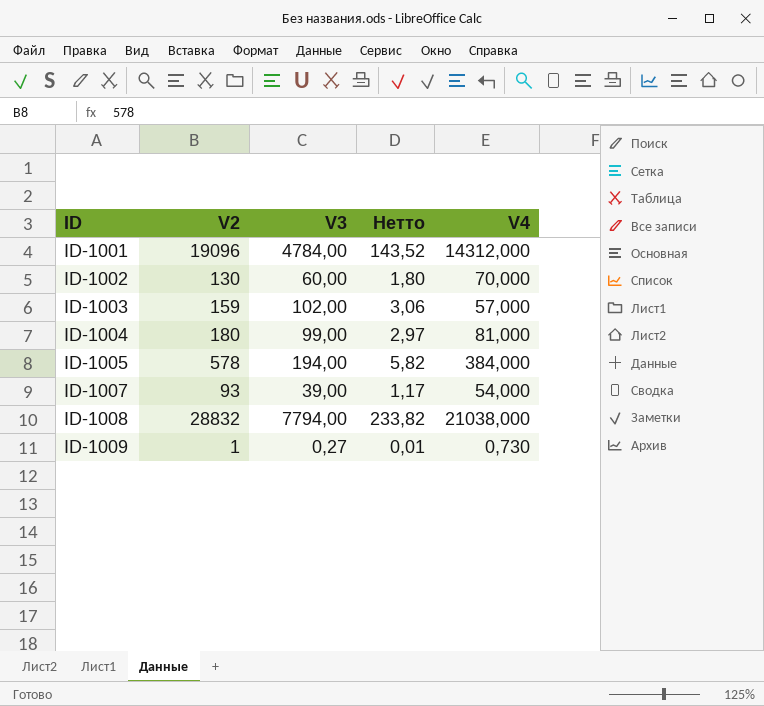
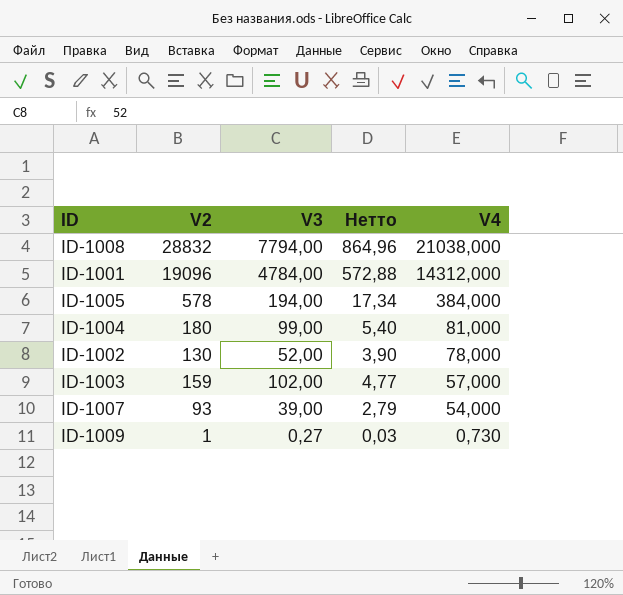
row order: ID ascending -> V4 descending
column Нетто | formula: [V3] * 0,03 -> [V2] * 0,03
ID-1002 | V3: 60,00 -> 52,00
ID-1002 | V4: 70,000 -> 78,000

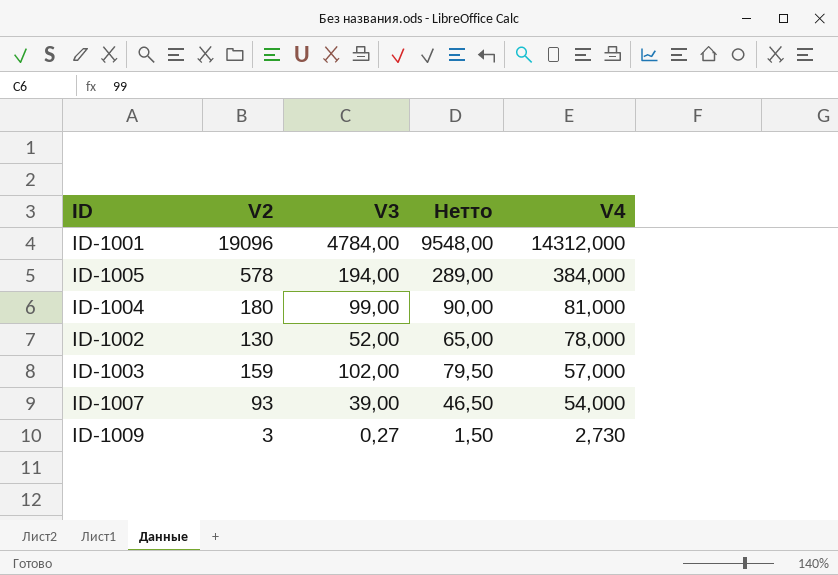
column Нетто | formula: [V2] * 0,03 -> [V2] * 0,5
row ID-1008: 28832 | 7794,00 | 864,96 | 21038,000 -> none
ID-1009 | V2: 1 -> 3
ID-1009 | V4: 0,730 -> 2,730

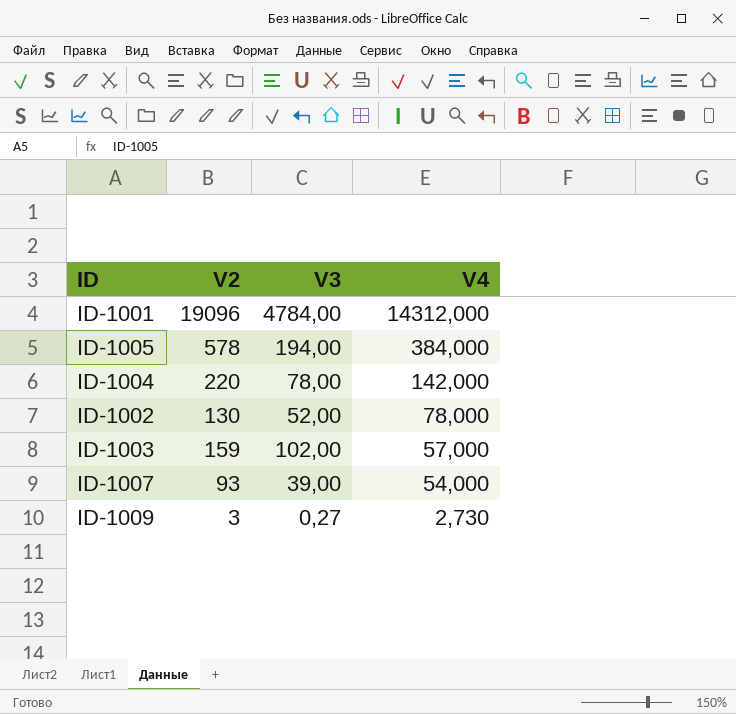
column Нетто | formula: [V2] * 0,5 -> none
ID-1004 | V2: 180 -> 220
ID-1004 | V3: 99,00 -> 78,00
ID-1004 | V4: 81,000 -> 142,000

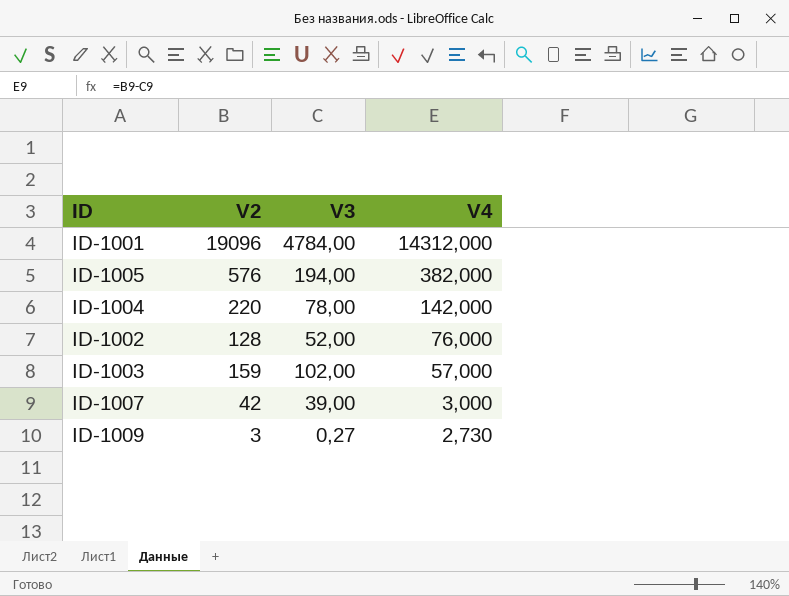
ID-1005 | V2: 578 -> 576
ID-1005 | V4: 384,000 -> 382,000
ID-1002 | V2: 130 -> 128
ID-1002 | V4: 78,000 -> 76,000
ID-1007 | V2: 93 -> 42
ID-1007 | V4: 54,000 -> 3,000

